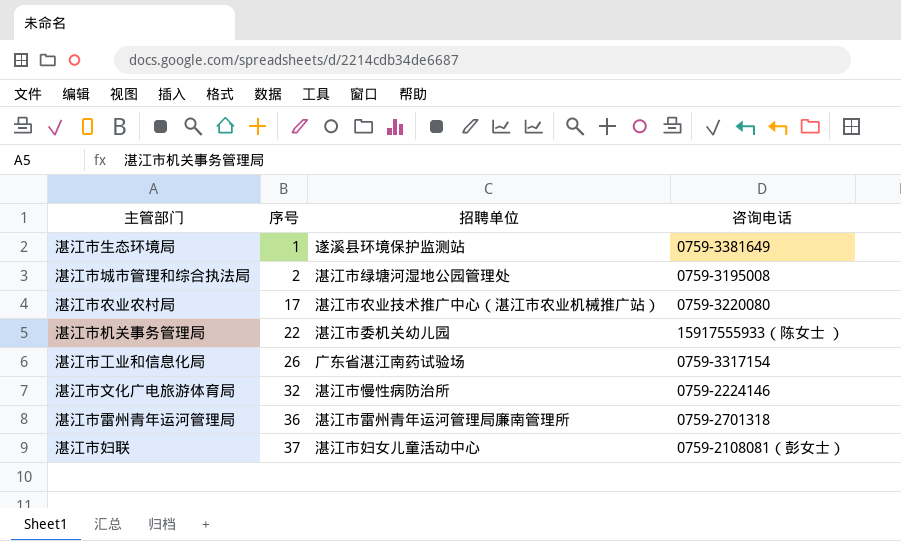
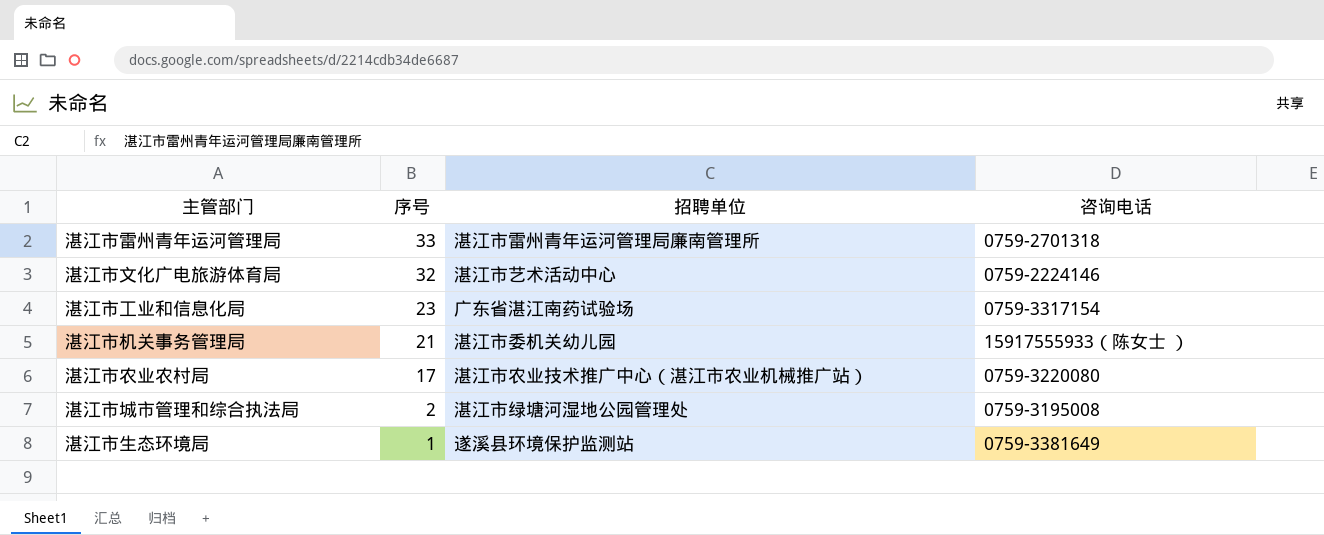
row order: 序号 ascending -> 序号 descending
row 湛江市妇联: 37 | 湛江市妇女儿童活动中心 | 0759-2108081（彭女士） -> none
湛江市雷州青年运河管理局 | 序号: 36 -> 33
湛江市文化广电旅游体育局 | 招聘单位: 湛江市慢性病防治所 -> 湛江市艺术活动中心
湛江市工业和信息化局 | 序号: 26 -> 23
湛江市机关事务管理局 | 序号: 22 -> 21

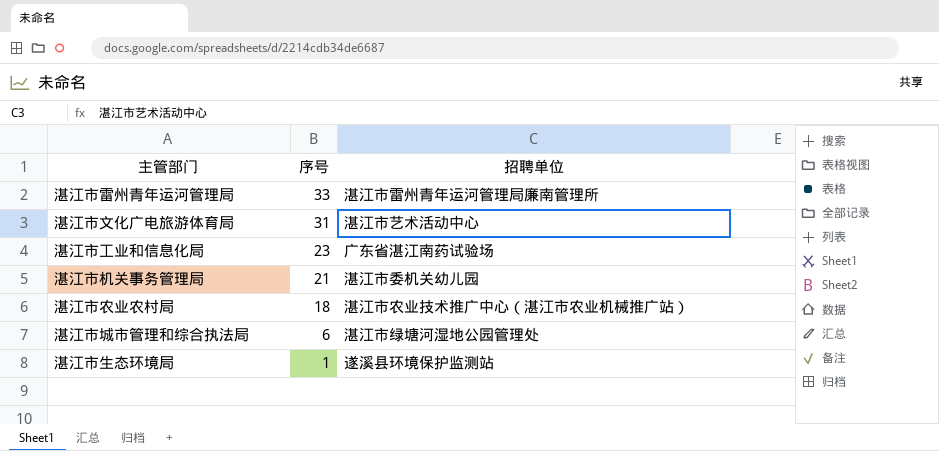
column 咨询电话 | position: 4 -> none
湛江市文化广电旅游体育局 | 序号: 32 -> 31
湛江市农业农村局 | 序号: 17 -> 18
湛江市城市管理和综合执法局 | 序号: 2 -> 6

